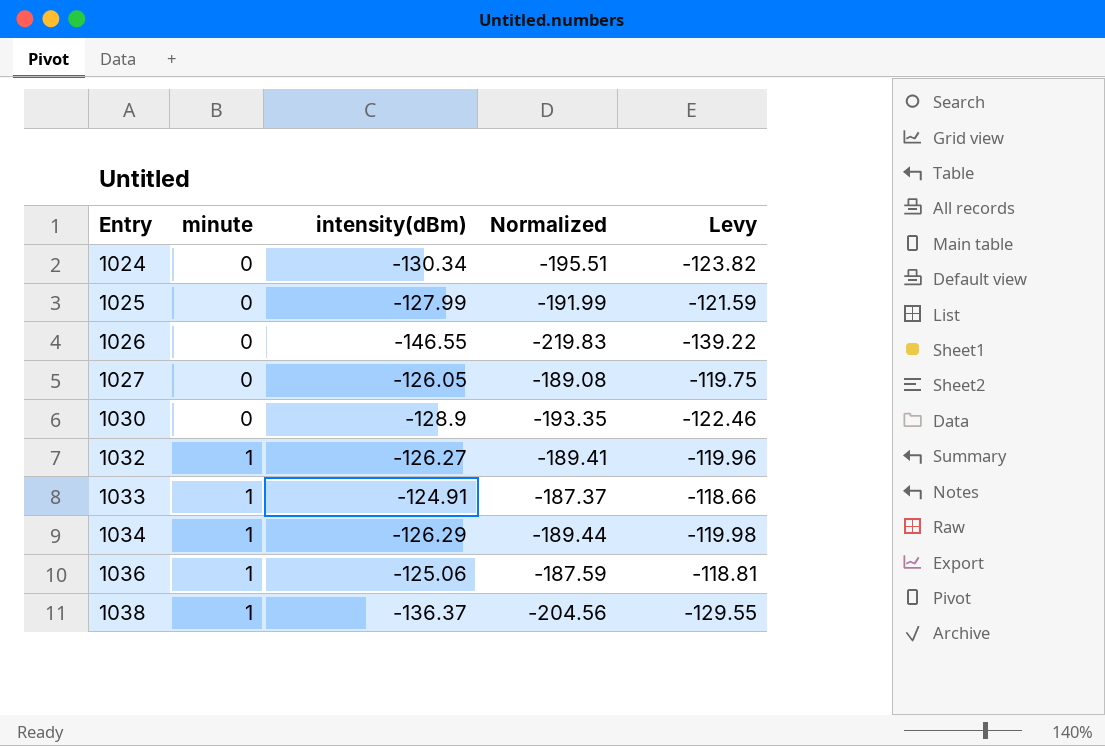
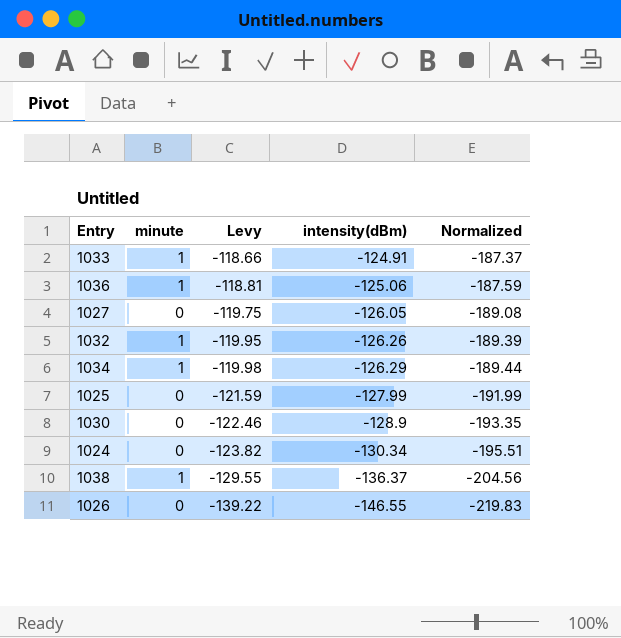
row order: Entry ascending -> Levy descending
column Levy | position: 5 -> 3
1032 | Levy: -119.96 -> -119.95
1032 | intensity(dBm): -126.27 -> -126.26
1032 | Normalized: -189.41 -> -189.39

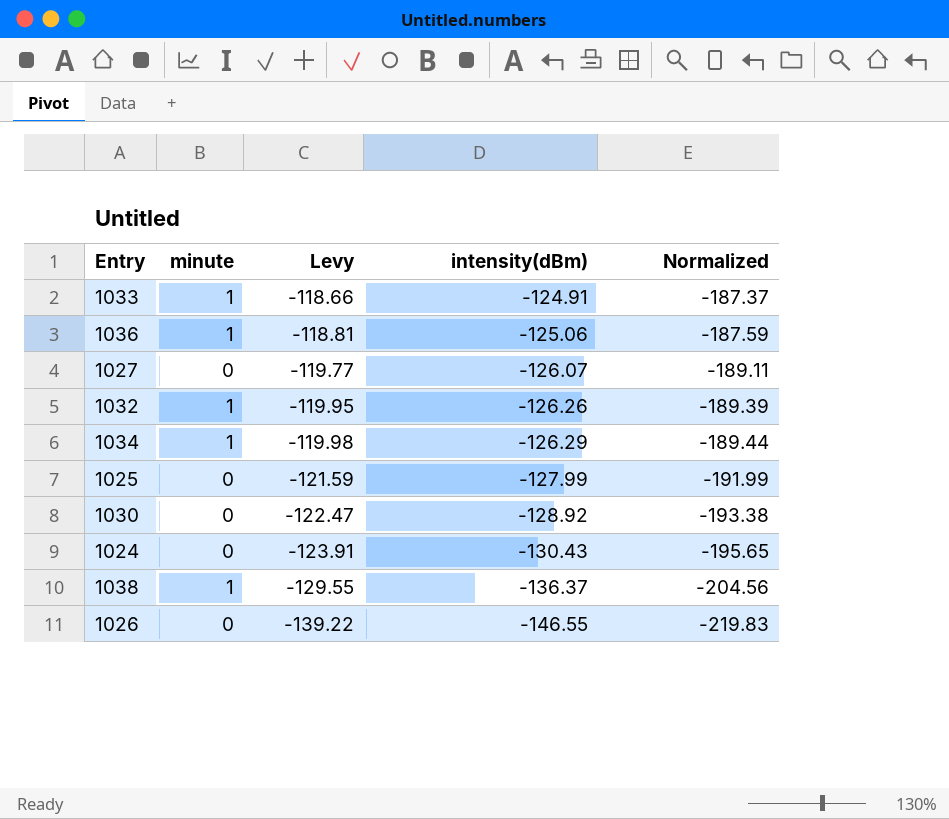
1027 | Levy: -119.75 -> -119.77
1027 | intensity(dBm): -126.05 -> -126.07
1027 | Normalized: -189.08 -> -189.11
1030 | Levy: -122.46 -> -122.47
1030 | intensity(dBm): -128.9 -> -128.92
1030 | Normalized: -193.35 -> -193.38
1024 | Levy: -123.82 -> -123.91
1024 | intensity(dBm): -130.34 -> -130.43
1024 | Normalized: -195.51 -> -195.65

